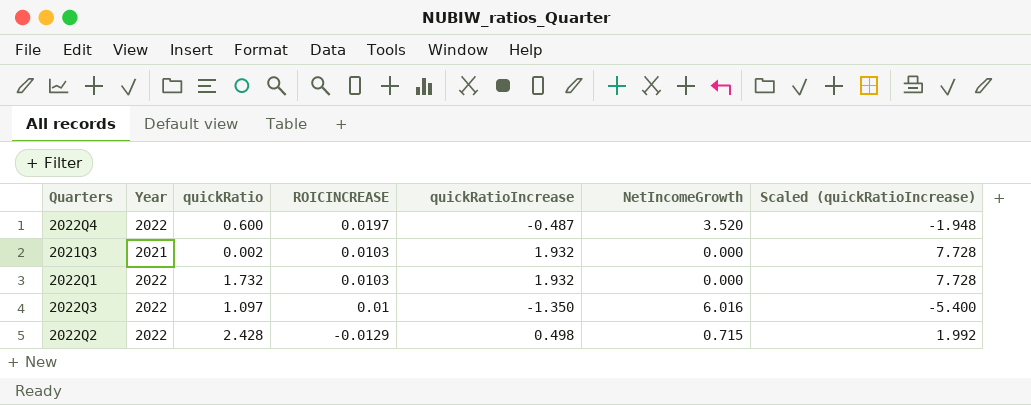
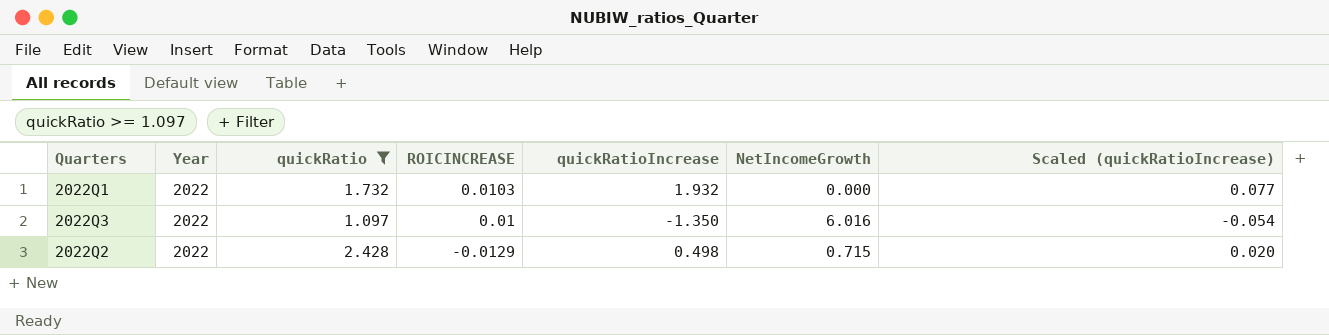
filter: none -> quickRatio >= 1.097
column Scaled (quickRatioIncrease) | formula: [quickRatioIncrease] * 4 -> [quickRatioIncrease] * 0.04

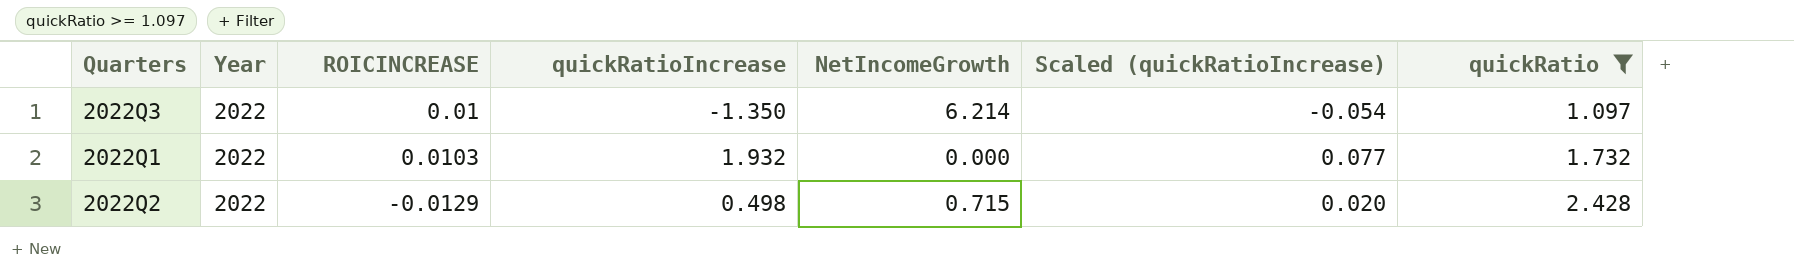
row order: ROICINCREASE descending -> quickRatio ascending
column quickRatio | position: 3 -> 7
2022Q3 | NetIncomeGrowth: 6.016 -> 6.214

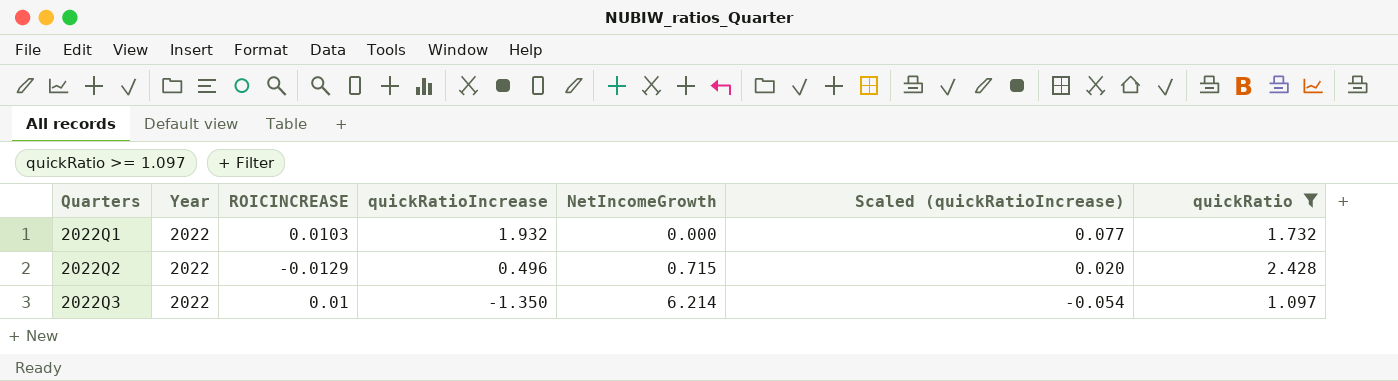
row order: quickRatio ascending -> Quarters ascending
2022Q2 | quickRatioIncrease: 0.498 -> 0.496

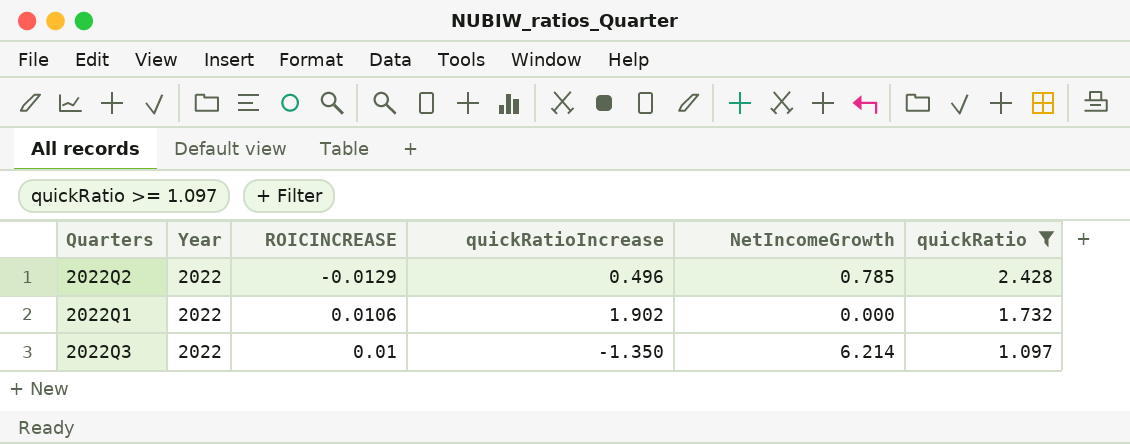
row order: Quarters ascending -> quickRatio descending
column Scaled (quickRatioIncrease) | formula: [quickRatioIncrease] * 0.04 -> none
2022Q2 | NetIncomeGrowth: 0.715 -> 0.785
2022Q1 | ROICINCREASE: 0.0103 -> 0.0106
2022Q1 | quickRatioIncrease: 1.932 -> 1.902

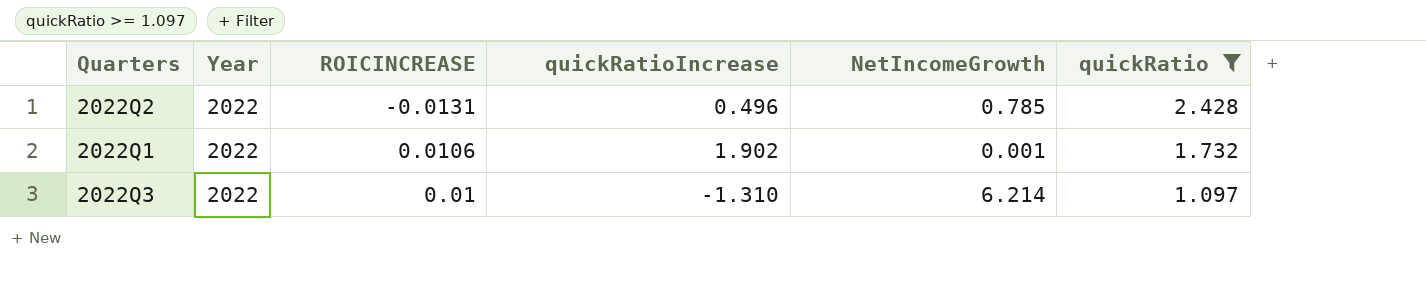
2022Q2 | ROICINCREASE: -0.0129 -> -0.0131
2022Q1 | NetIncomeGrowth: 0.000 -> 0.001
2022Q3 | quickRatioIncrease: -1.350 -> -1.310

